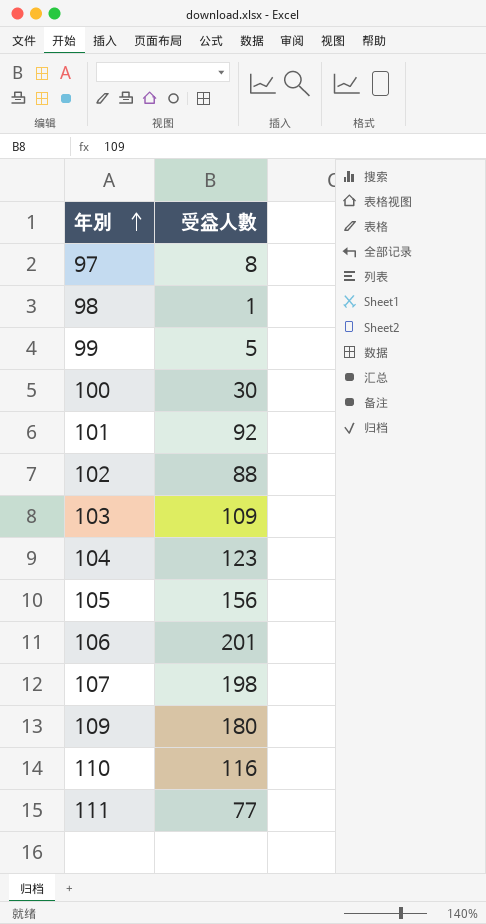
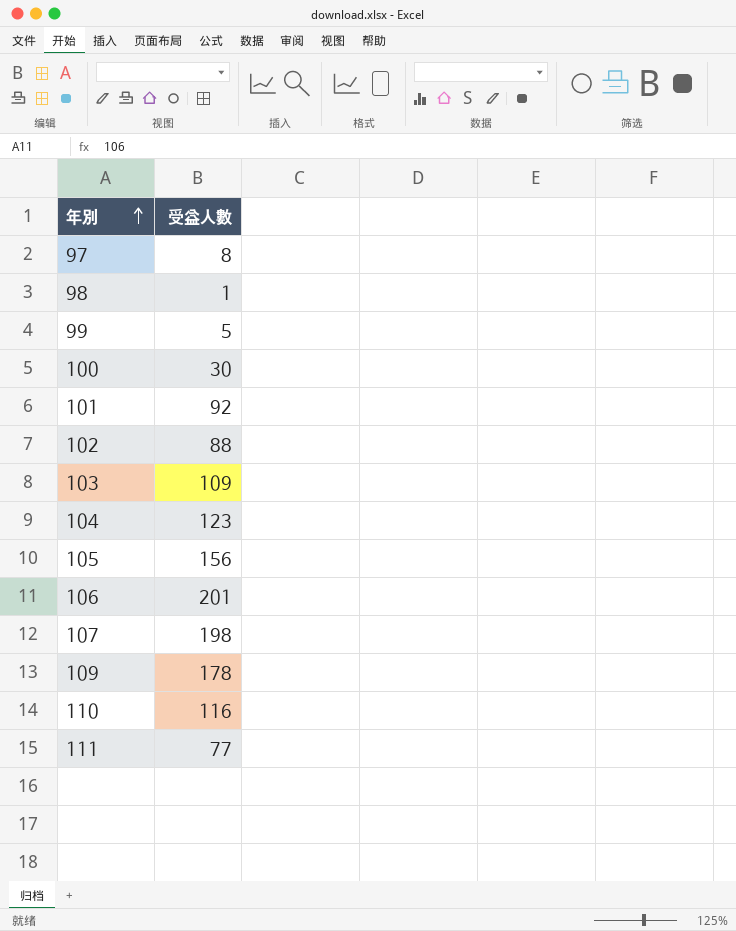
109 | 受益人數: 180 -> 178

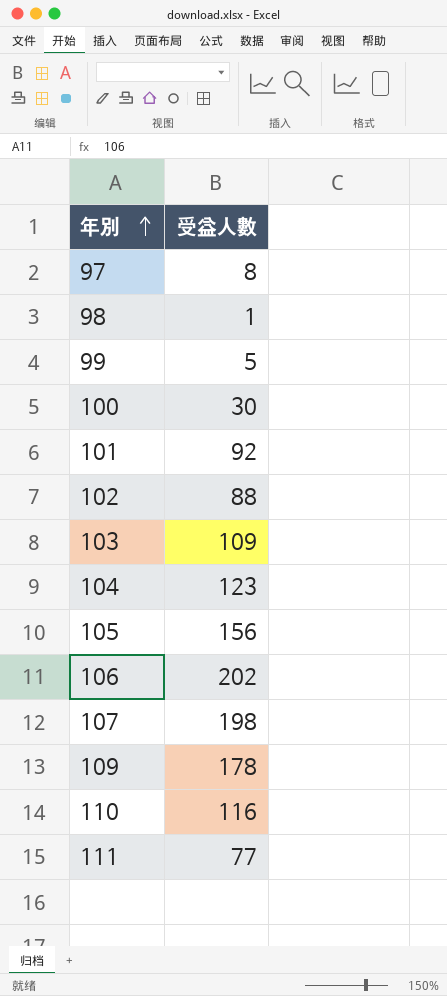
106 | 受益人數: 201 -> 202

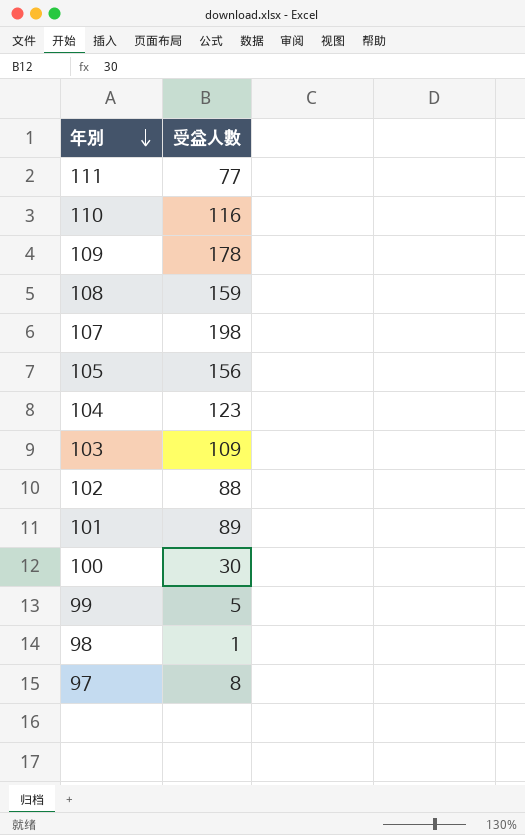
row order: 年別 ascending -> 年別 descending
row 106: 202 -> none
row 108: none -> 159
101 | 受益人數: 92 -> 89

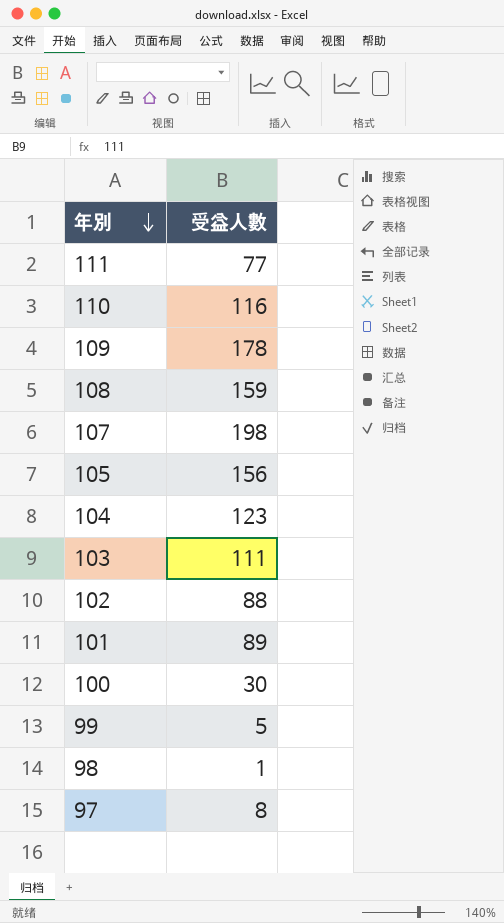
103 | 受益人數: 109 -> 111

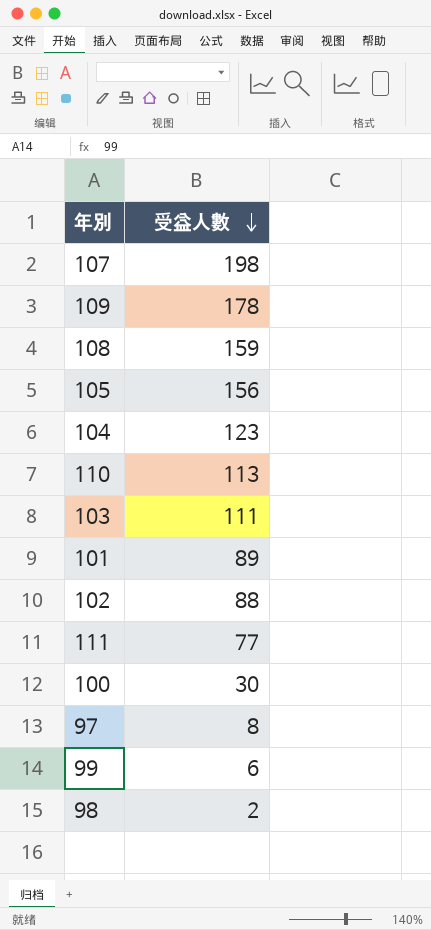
row order: 年別 descending -> 受益人數 descending
110 | 受益人數: 116 -> 113
99 | 受益人數: 5 -> 6
98 | 受益人數: 1 -> 2

